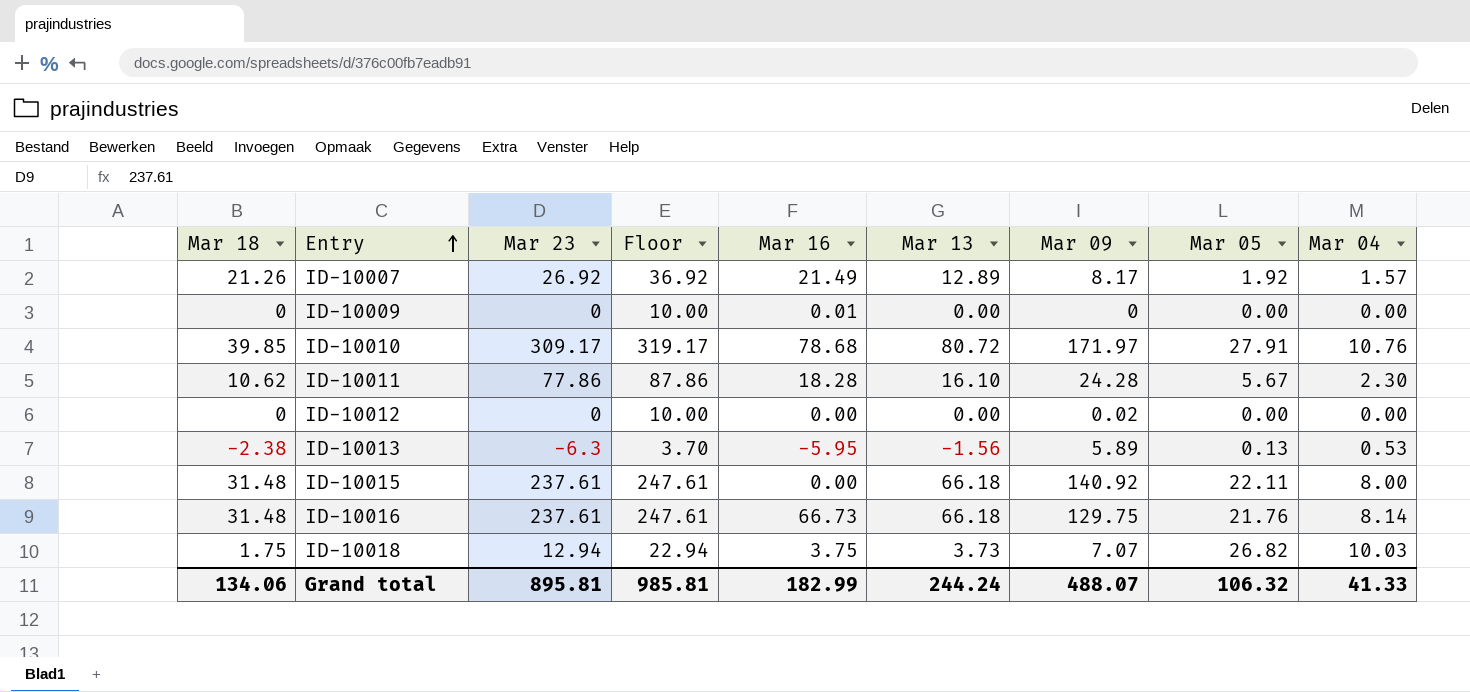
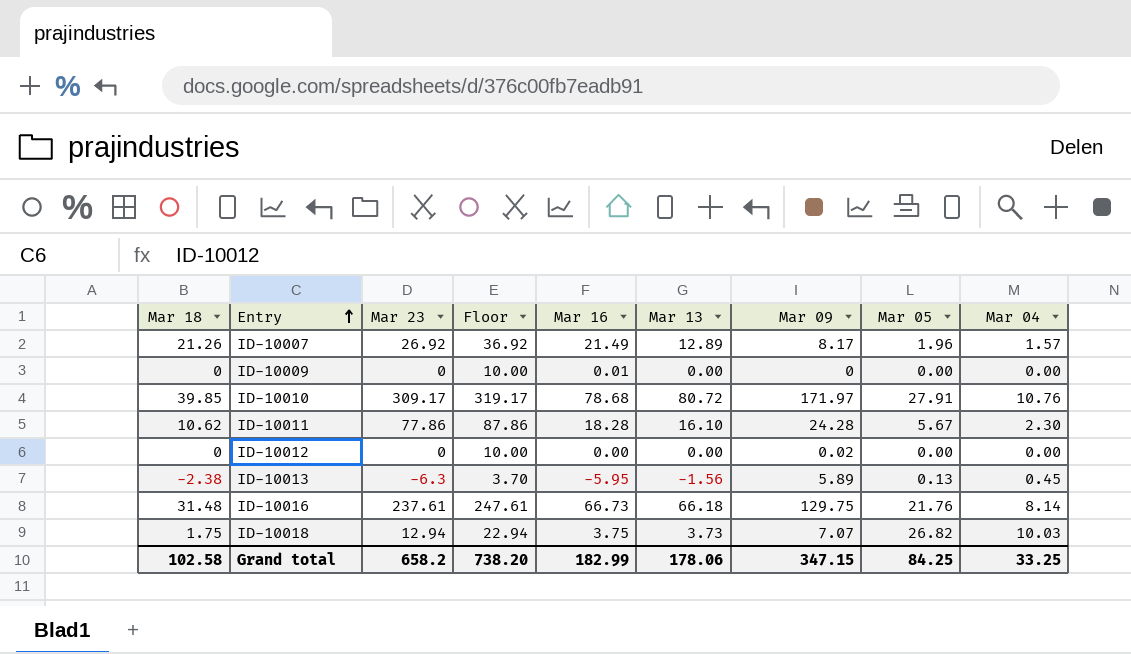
row ID-10015: 31.48 | 237.61 | 247.61 | 0.00 | 66.18 | 140.92 | 22.11 | 8.00 -> none
ID-10007 | Mar 05: 1.92 -> 1.96
ID-10013 | Mar 04: 0.53 -> 0.45
Grand total | Mar 18: 134.06 -> 102.58
Grand total | Mar 23: 895.81 -> 658.2
Grand total | Floor: 985.81 -> 738.20
Grand total | Mar 13: 244.24 -> 178.06
Grand total | Mar 09: 488.07 -> 347.15
Grand total | Mar 05: 106.32 -> 84.25
Grand total | Mar 04: 41.33 -> 33.25

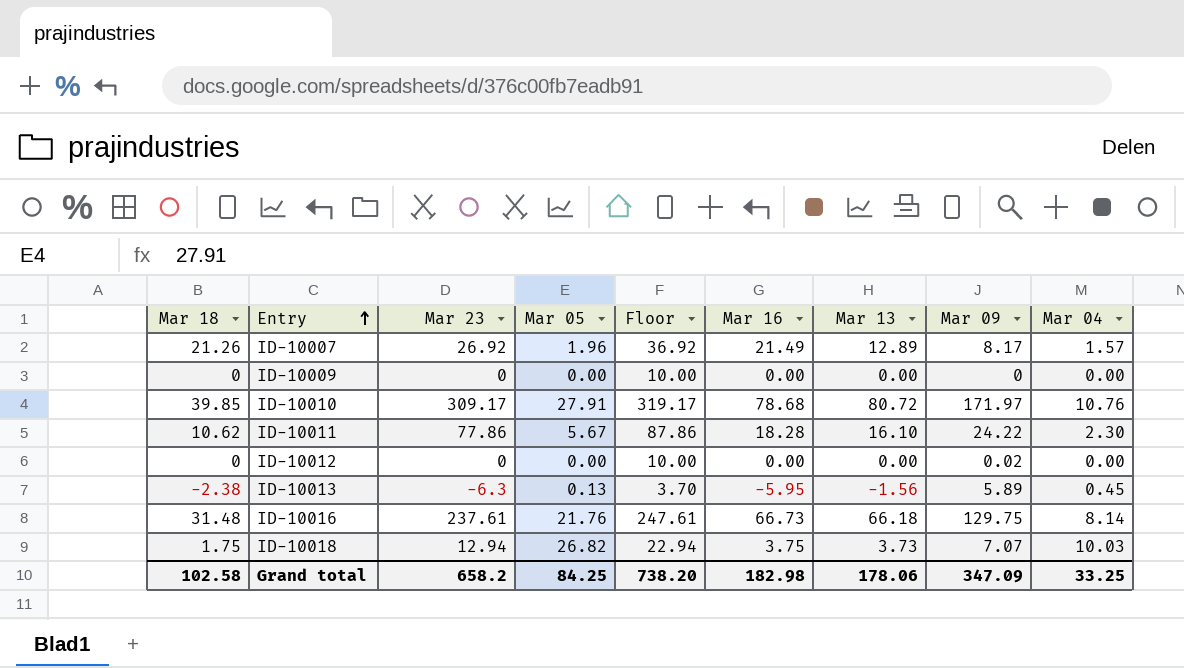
column Mar 05 | position: 8 -> 4
ID-10009 | Mar 16: 0.01 -> 0.00
ID-10011 | Mar 09: 24.28 -> 24.22
Grand total | Mar 16: 182.99 -> 182.98
Grand total | Mar 09: 347.15 -> 347.09

